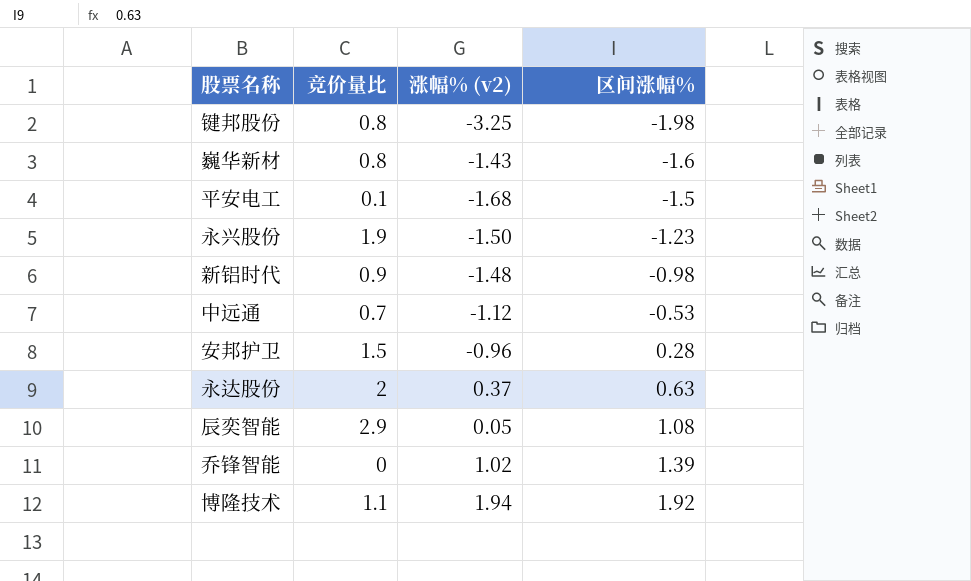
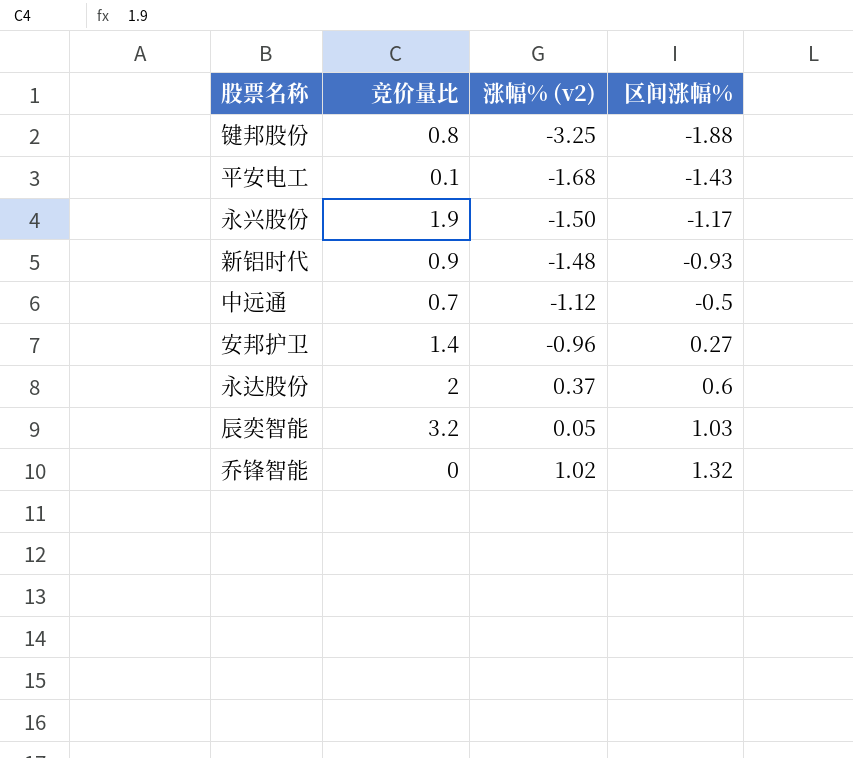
row 巍华新材: 0.8 | -1.43 | -1.6 -> none
row 博隆技术: 1.1 | 1.94 | 1.92 -> none
键邦股份 | 区间涨幅%: -1.98 -> -1.88
平安电工 | 区间涨幅%: -1.5 -> -1.43
永兴股份 | 区间涨幅%: -1.23 -> -1.17
新铝时代 | 区间涨幅%: -0.98 -> -0.93
中远通 | 区间涨幅%: -0.53 -> -0.5
安邦护卫 | 竞价量比: 1.5 -> 1.4
安邦护卫 | 区间涨幅%: 0.28 -> 0.27
永达股份 | 区间涨幅%: 0.63 -> 0.6
辰奕智能 | 竞价量比: 2.9 -> 3.2
辰奕智能 | 区间涨幅%: 1.08 -> 1.03
乔锋智能 | 区间涨幅%: 1.39 -> 1.32

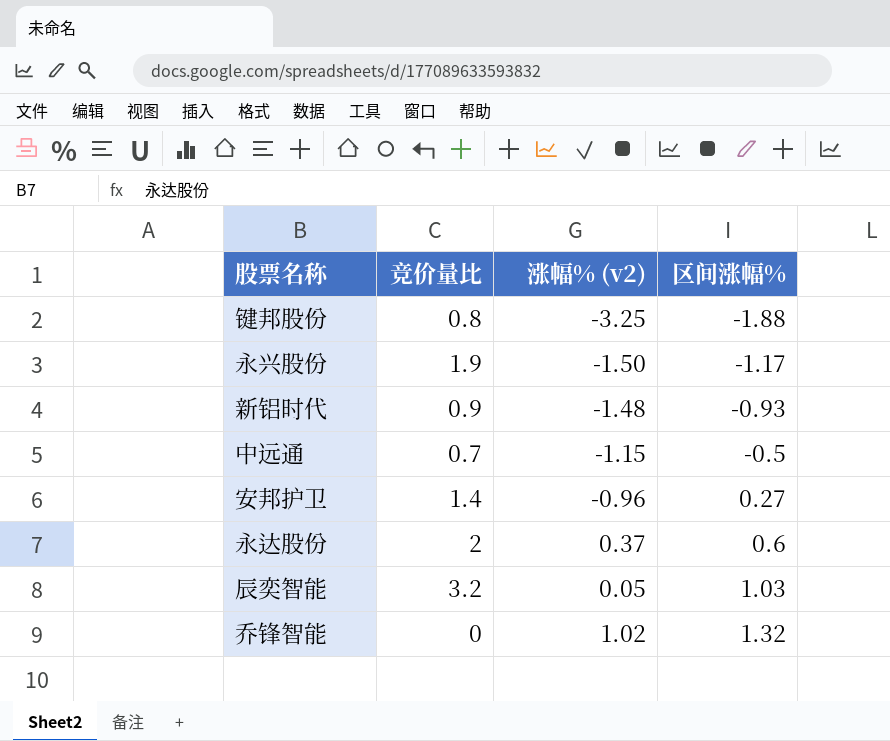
row 平安电工: 0.1 | -1.68 | -1.43 -> none
中远通 | 涨幅% (v2): -1.12 -> -1.15

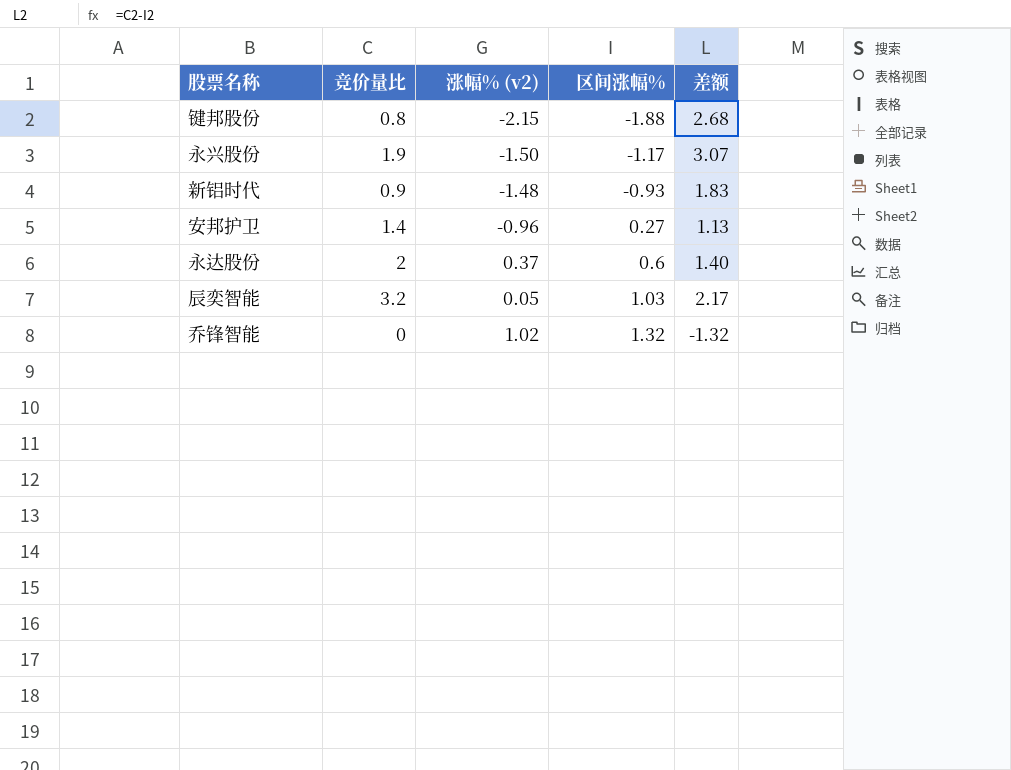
column 差额 | formula: none -> [竞价量比] - [区间涨幅%]
row 中远通: 0.7 | -1.15 | -0.5 -> none
键邦股份 | 涨幅% (v2): -3.25 -> -2.15

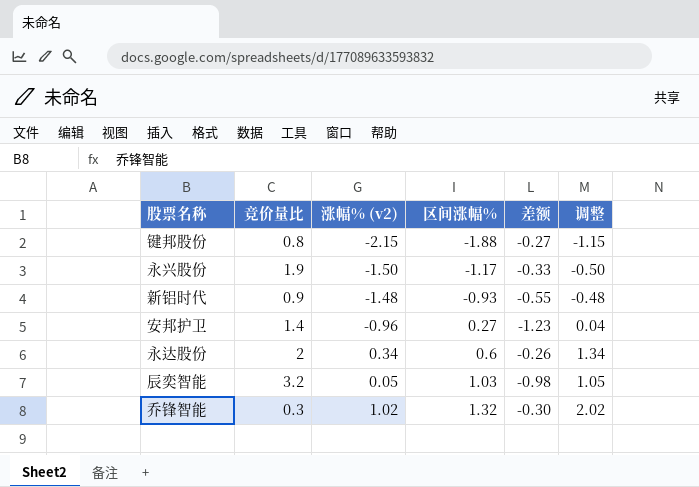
column 差额 | formula: [竞价量比] - [区间涨幅%] -> [涨幅% (v2)] - [区间涨幅%]
column 调整 | formula: none -> [涨幅% (v2)] + 1
永达股份 | 涨幅% (v2): 0.37 -> 0.34
乔锋智能 | 竞价量比: 0 -> 0.3

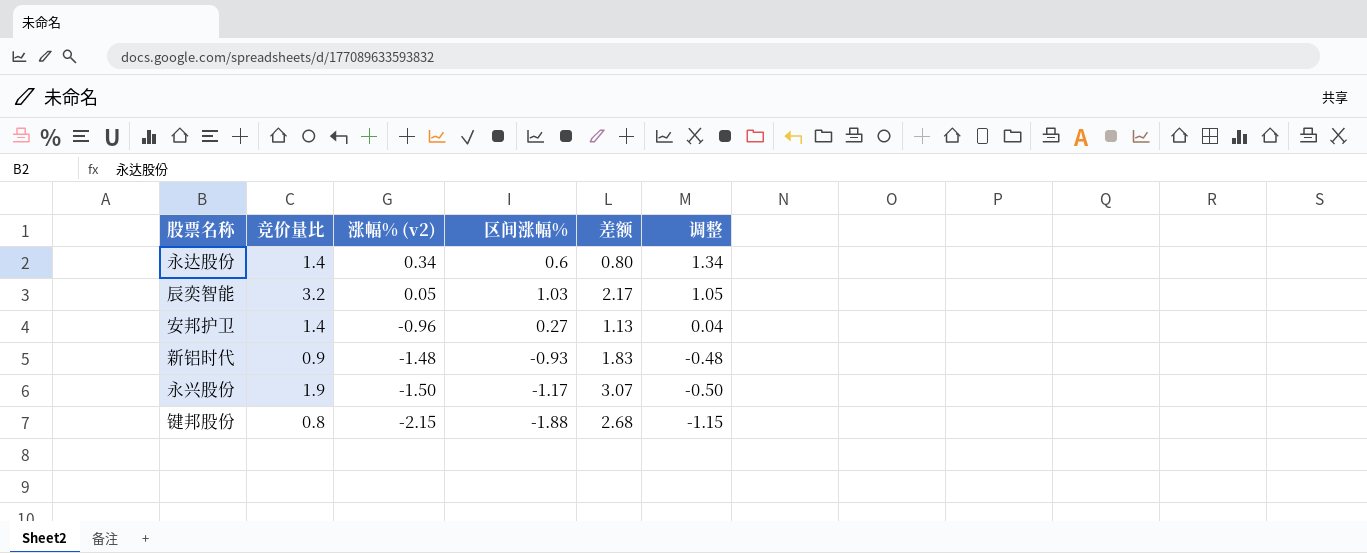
row order: 区间涨幅% ascending -> 涨幅% (v2) descending
column 差额 | formula: [涨幅% (v2)] - [区间涨幅%] -> [竞价量比] - [区间涨幅%]
row 乔锋智能: 0.3 | 1.02 | 1.32 | -0.30 | 2.02 -> none
永达股份 | 竞价量比: 2 -> 1.4

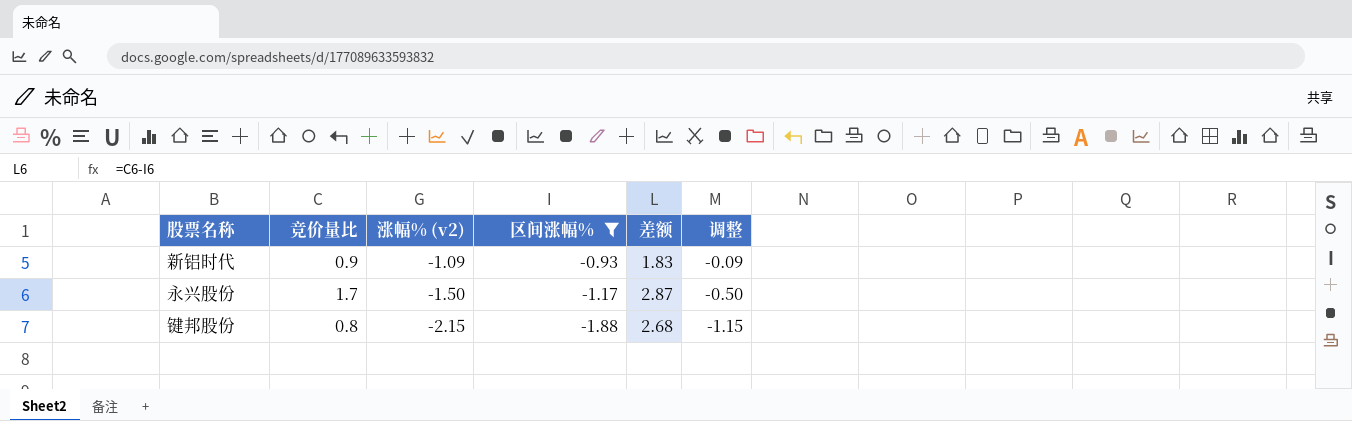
filter: none -> 区间涨幅% <= -0.93
新铝时代 | 涨幅% (v2): -1.48 -> -1.09
新铝时代 | 调整: -0.48 -> -0.09
永兴股份 | 竞价量比: 1.9 -> 1.7
永兴股份 | 差额: 3.07 -> 2.87

